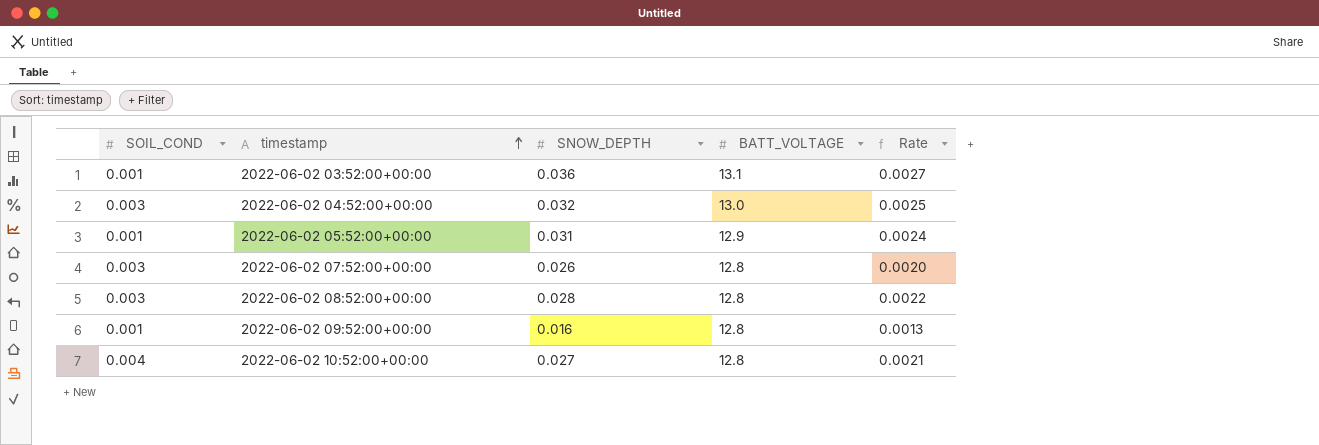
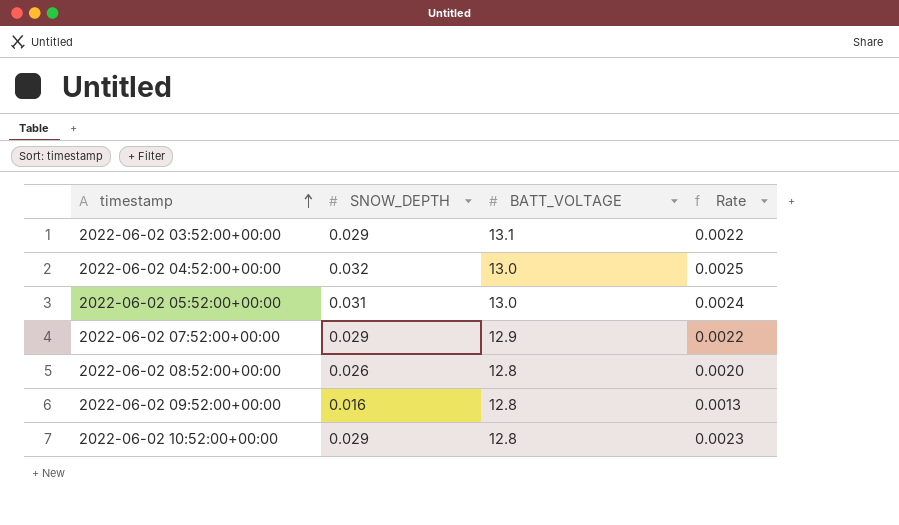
column SOIL_COND | position: 1 -> none
2022-06-02 03:52:00+00:00 | SNOW_DEPTH: 0.036 -> 0.029
2022-06-02 03:52:00+00:00 | Rate: 0.0027 -> 0.0022
2022-06-02 05:52:00+00:00 | BATT_VOLTAGE: 12.9 -> 13.0
2022-06-02 07:52:00+00:00 | SNOW_DEPTH: 0.026 -> 0.029
2022-06-02 07:52:00+00:00 | BATT_VOLTAGE: 12.8 -> 12.9
2022-06-02 07:52:00+00:00 | Rate: 0.0020 -> 0.0022
2022-06-02 08:52:00+00:00 | SNOW_DEPTH: 0.028 -> 0.026
2022-06-02 08:52:00+00:00 | Rate: 0.0022 -> 0.0020
2022-06-02 10:52:00+00:00 | SNOW_DEPTH: 0.027 -> 0.029
2022-06-02 10:52:00+00:00 | Rate: 0.0021 -> 0.0023

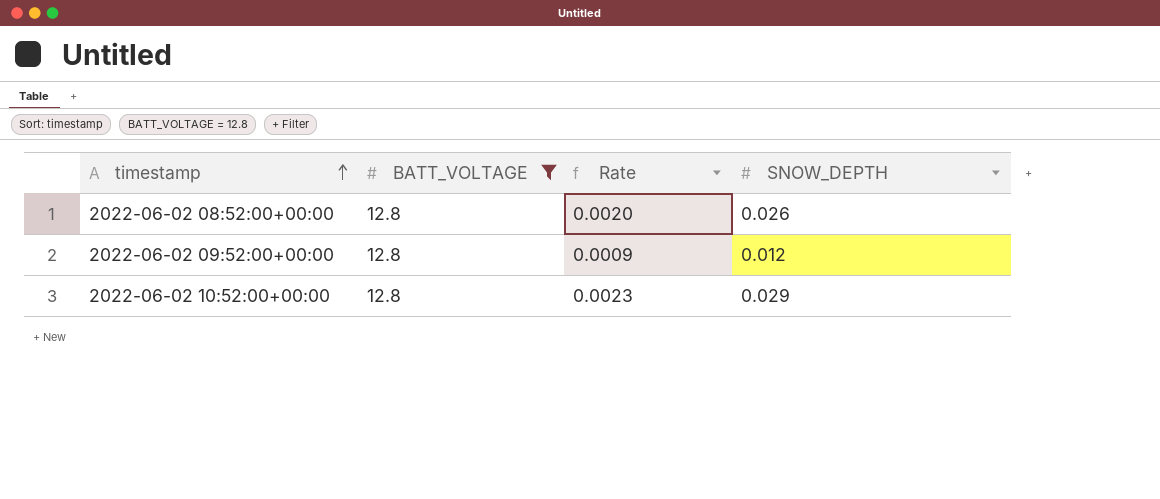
filter: none -> BATT_VOLTAGE = 12.8
column SNOW_DEPTH | position: 2 -> 4
2022-06-02 09:52:00+00:00 | Rate: 0.0013 -> 0.0009
2022-06-02 09:52:00+00:00 | SNOW_DEPTH: 0.016 -> 0.012

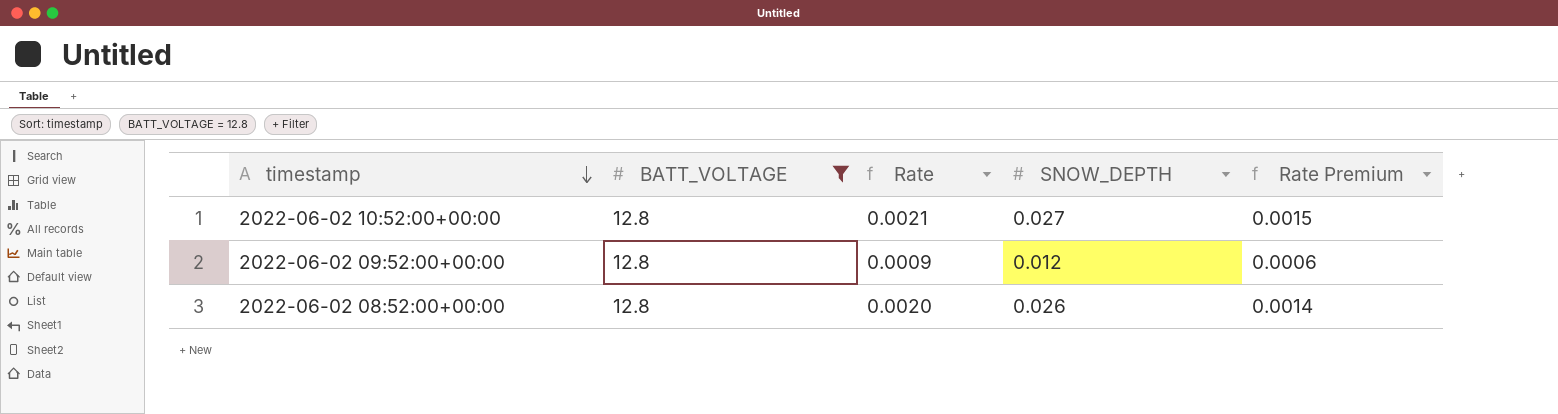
row order: timestamp ascending -> timestamp descending
column Rate Premium | formula: none -> [Rate] * 0.7
2022-06-02 10:52:00+00:00 | Rate: 0.0023 -> 0.0021
2022-06-02 10:52:00+00:00 | SNOW_DEPTH: 0.029 -> 0.027

